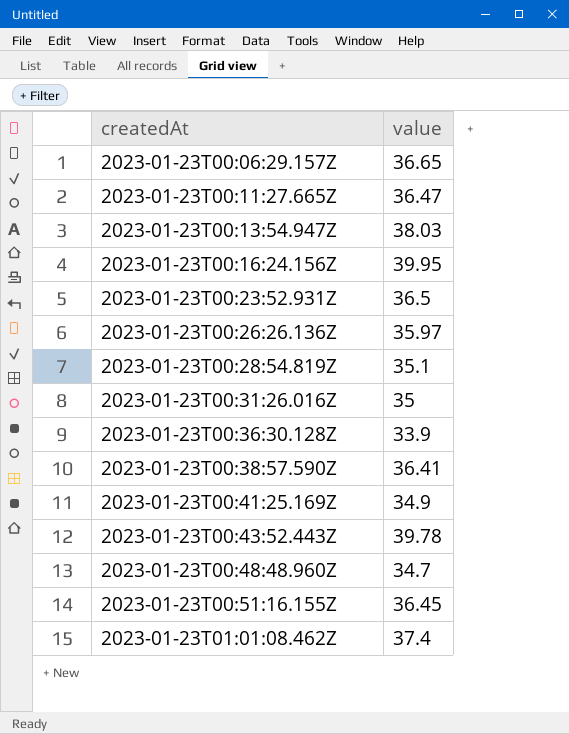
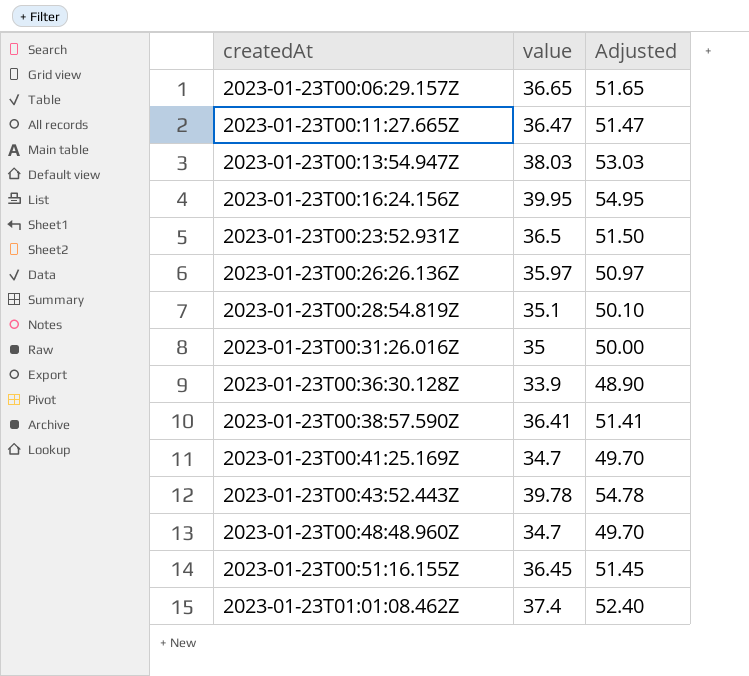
column Adjusted | formula: none -> [value] + 15
2023-01-23T00:41:25.169Z | value: 34.9 -> 34.7

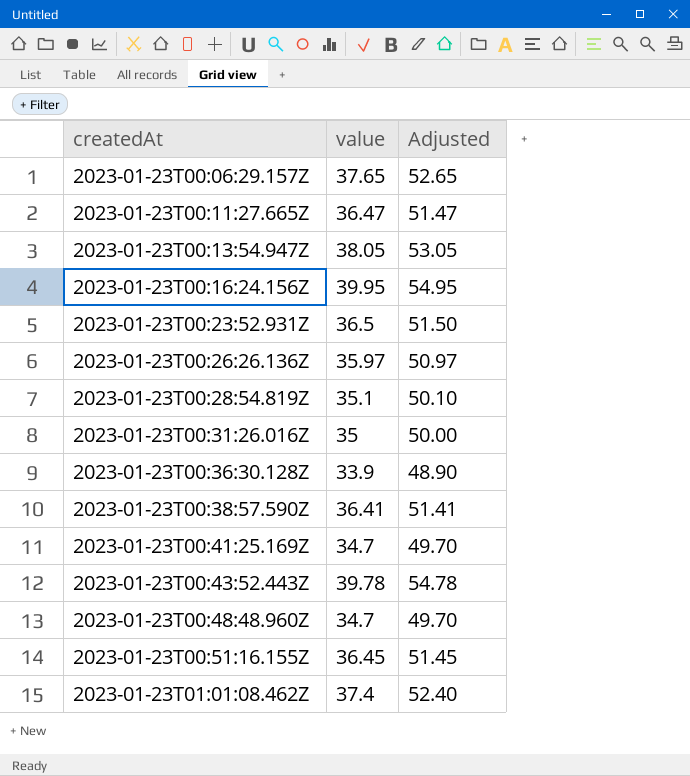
2023-01-23T00:06:29.157Z | value: 36.65 -> 37.65
2023-01-23T00:06:29.157Z | Adjusted: 51.65 -> 52.65
2023-01-23T00:13:54.947Z | value: 38.03 -> 38.05
2023-01-23T00:13:54.947Z | Adjusted: 53.03 -> 53.05

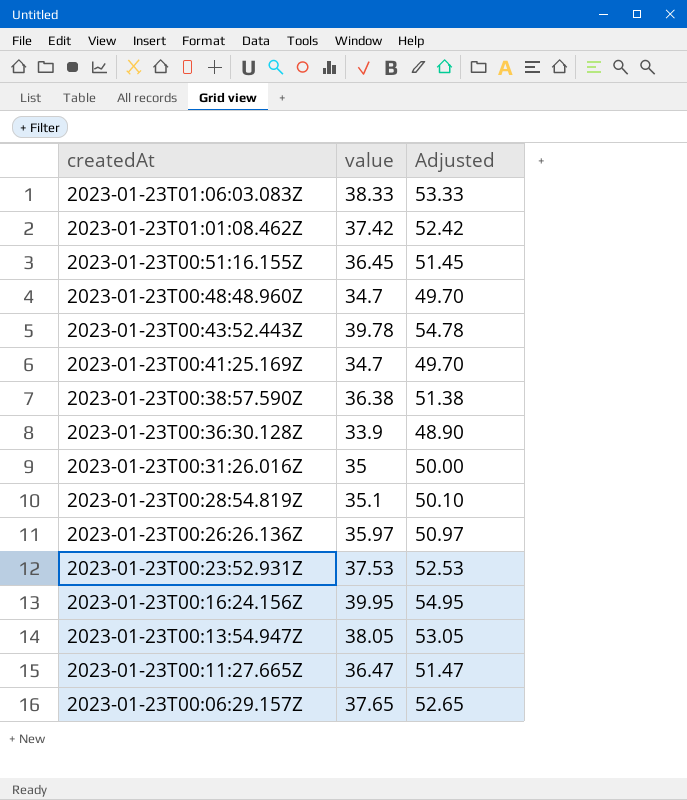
row order: createdAt ascending -> createdAt descending
row 2023-01-23T01:06:03.083Z: none -> 38.33 | 53.33
2023-01-23T01:01:08.462Z | value: 37.4 -> 37.42
2023-01-23T01:01:08.462Z | Adjusted: 52.40 -> 52.42
2023-01-23T00:38:57.590Z | value: 36.41 -> 36.38
2023-01-23T00:38:57.590Z | Adjusted: 51.41 -> 51.38
2023-01-23T00:23:52.931Z | value: 36.5 -> 37.53
2023-01-23T00:23:52.931Z | Adjusted: 51.50 -> 52.53

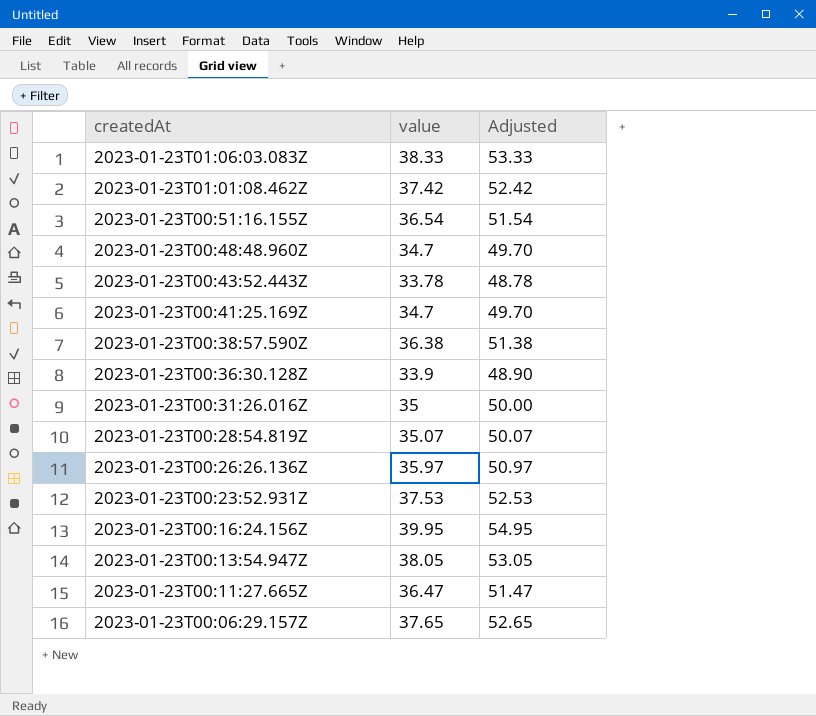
2023-01-23T00:51:16.155Z | value: 36.45 -> 36.54
2023-01-23T00:51:16.155Z | Adjusted: 51.45 -> 51.54
2023-01-23T00:43:52.443Z | value: 39.78 -> 33.78
2023-01-23T00:43:52.443Z | Adjusted: 54.78 -> 48.78
2023-01-23T00:28:54.819Z | value: 35.1 -> 35.07
2023-01-23T00:28:54.819Z | Adjusted: 50.10 -> 50.07

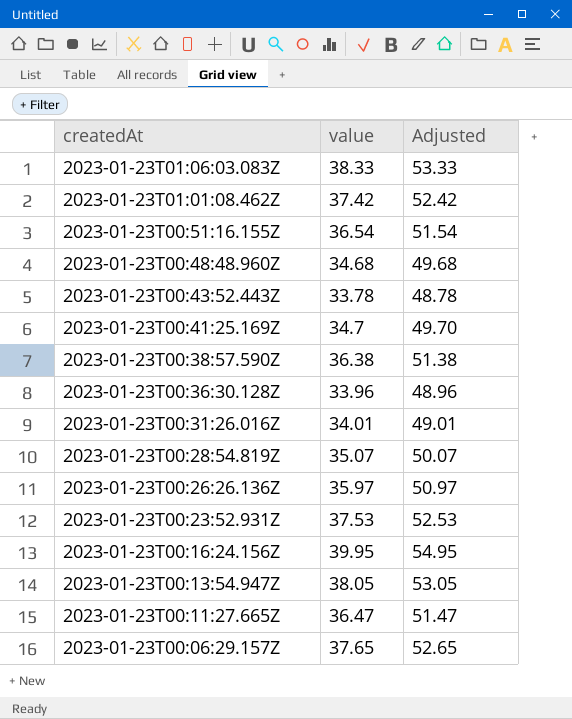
2023-01-23T00:48:48.960Z | value: 34.7 -> 34.68
2023-01-23T00:48:48.960Z | Adjusted: 49.70 -> 49.68
2023-01-23T00:36:30.128Z | value: 33.9 -> 33.96
2023-01-23T00:36:30.128Z | Adjusted: 48.90 -> 48.96
2023-01-23T00:31:26.016Z | value: 35 -> 34.01
2023-01-23T00:31:26.016Z | Adjusted: 50.00 -> 49.01

